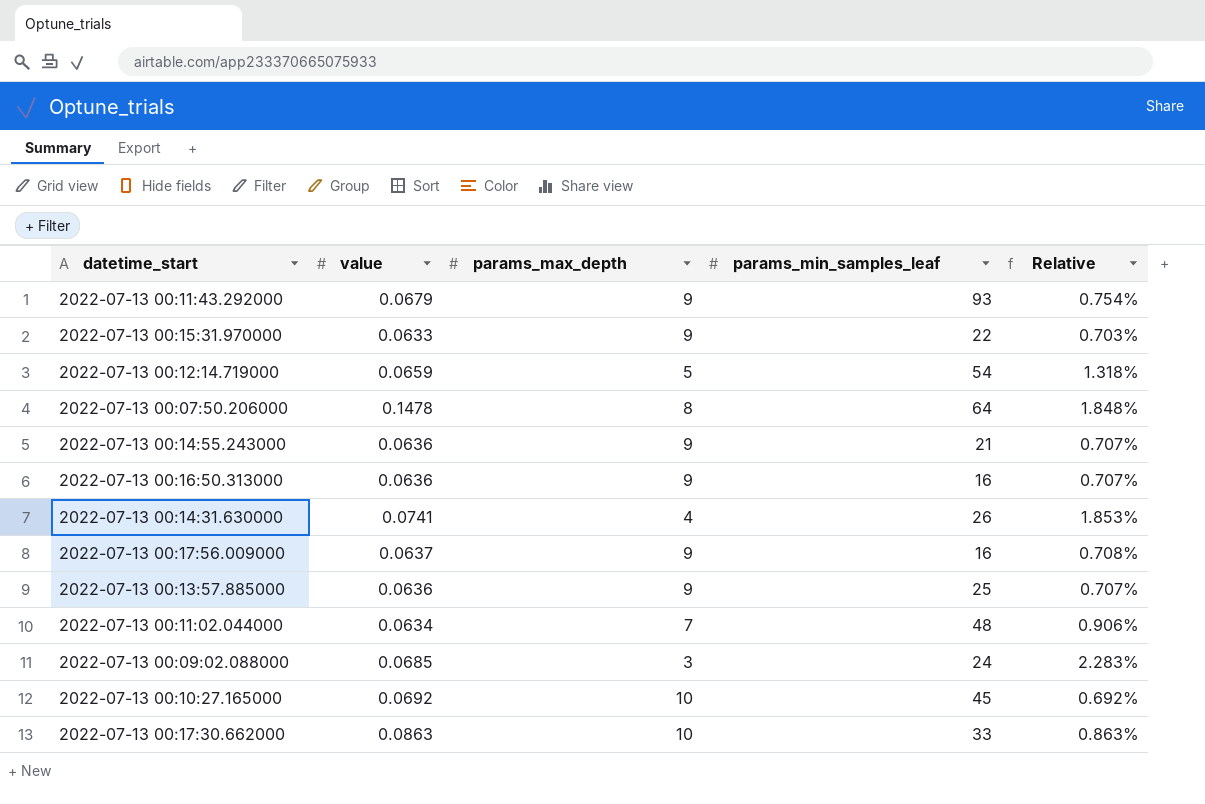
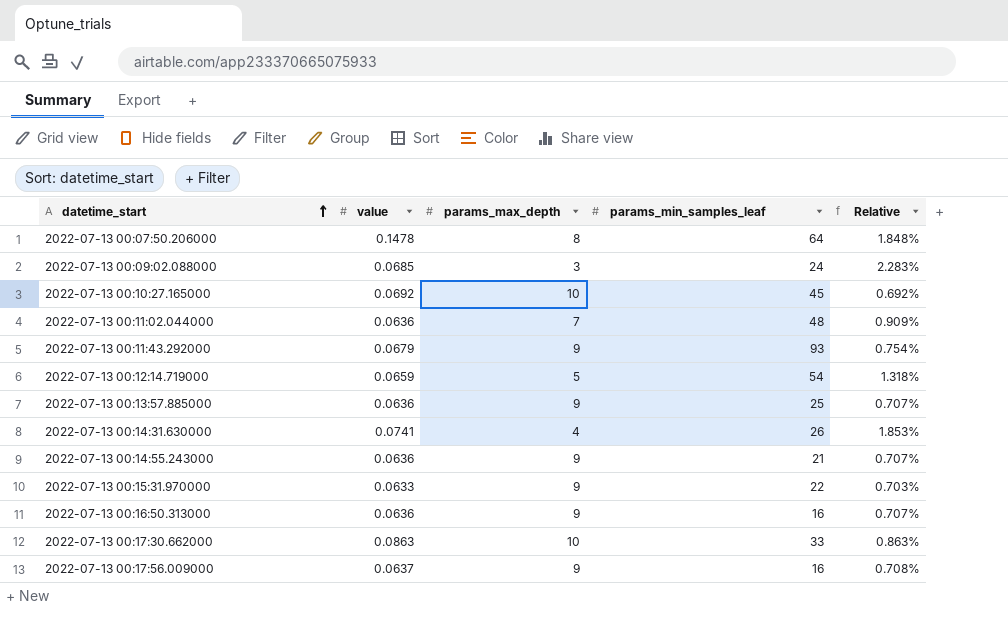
row order: none -> datetime_start ascending
2022-07-13 00:11:02.044000 | value: 0.0634 -> 0.0636
2022-07-13 00:11:02.044000 | Relative: 0.906% -> 0.909%

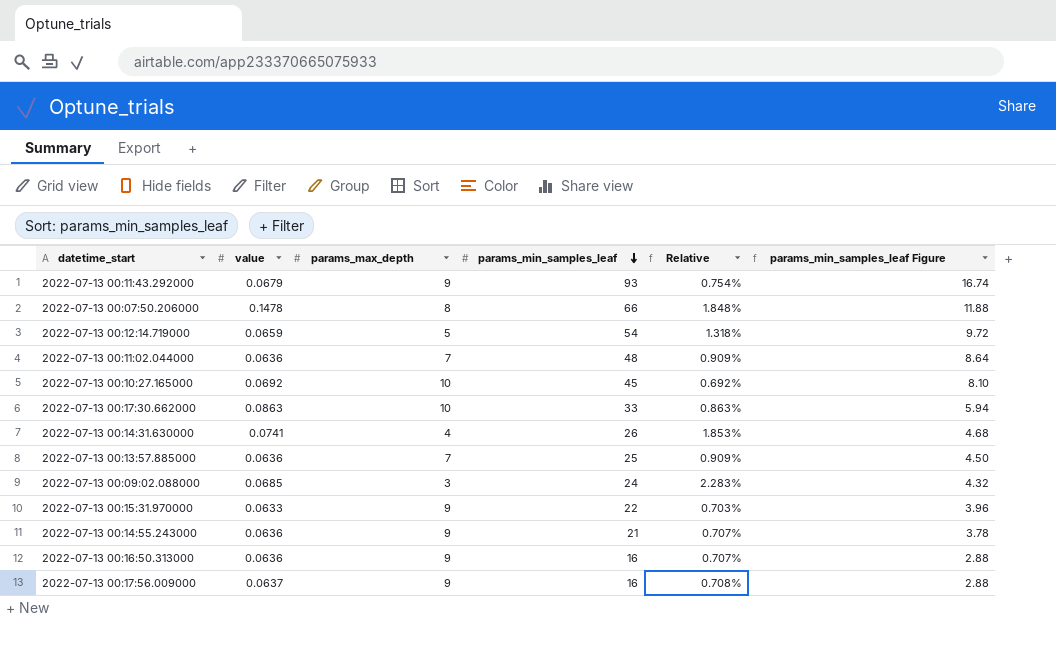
row order: datetime_start ascending -> params_min_samples_leaf descending
column params_min_samples_leaf Figure | formula: none -> [params_min_samples_leaf] * 0.18
2022-07-13 00:07:50.206000 | params_min_samples_leaf: 64 -> 66
2022-07-13 00:13:57.885000 | params_max_depth: 9 -> 7
2022-07-13 00:13:57.885000 | Relative: 0.707% -> 0.909%

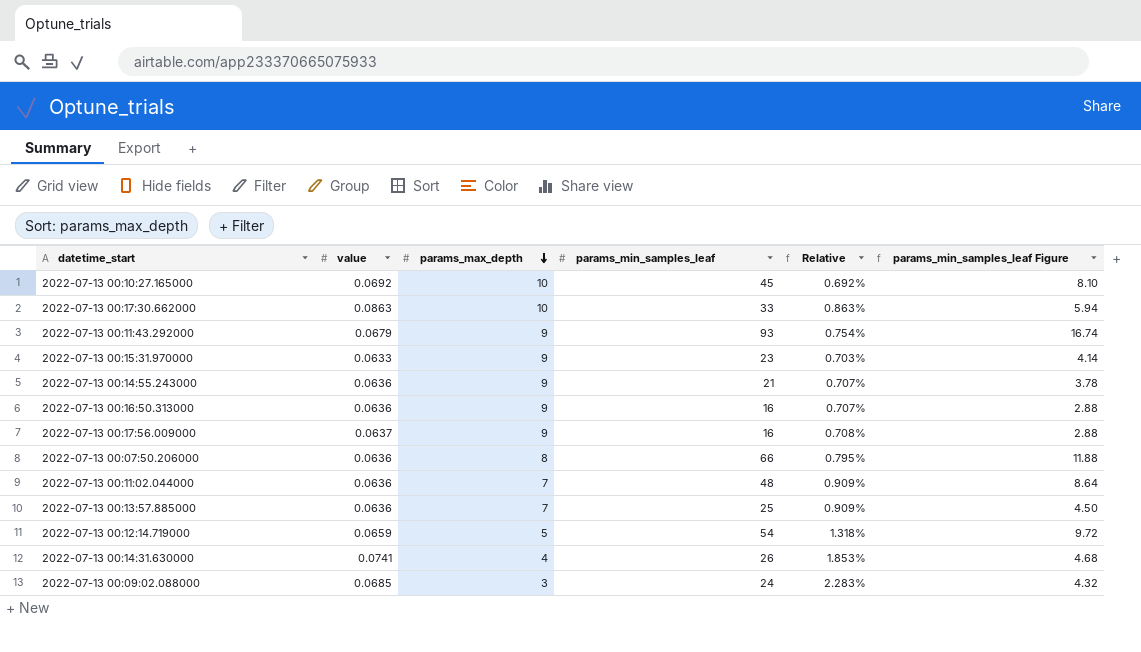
row order: params_min_samples_leaf descending -> params_max_depth descending
2022-07-13 00:15:31.970000 | params_min_samples_leaf: 22 -> 23
2022-07-13 00:15:31.970000 | params_min_samples_leaf Figure: 3.96 -> 4.14
2022-07-13 00:07:50.206000 | value: 0.1478 -> 0.0636
2022-07-13 00:07:50.206000 | Relative: 1.848% -> 0.795%

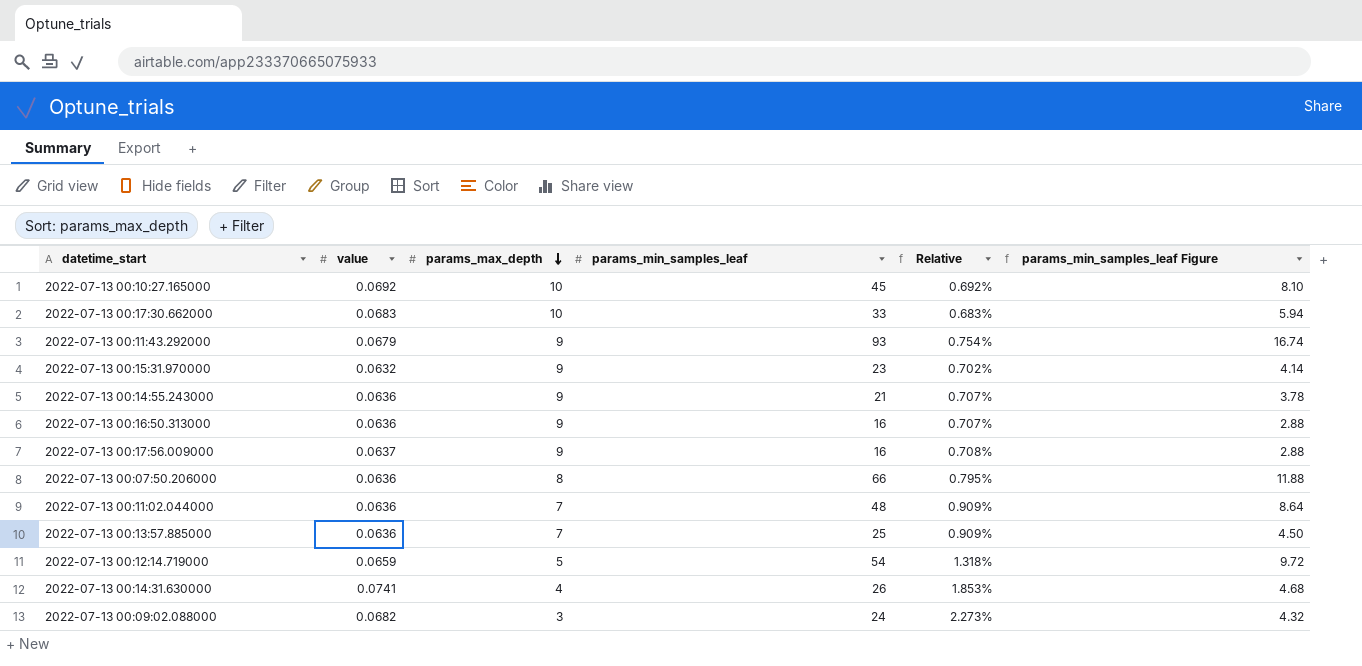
2022-07-13 00:17:30.662000 | value: 0.0863 -> 0.0683
2022-07-13 00:17:30.662000 | Relative: 0.863% -> 0.683%
2022-07-13 00:15:31.970000 | value: 0.0633 -> 0.0632
2022-07-13 00:15:31.970000 | Relative: 0.703% -> 0.702%
2022-07-13 00:09:02.088000 | value: 0.0685 -> 0.0682
2022-07-13 00:09:02.088000 | Relative: 2.283% -> 2.273%

